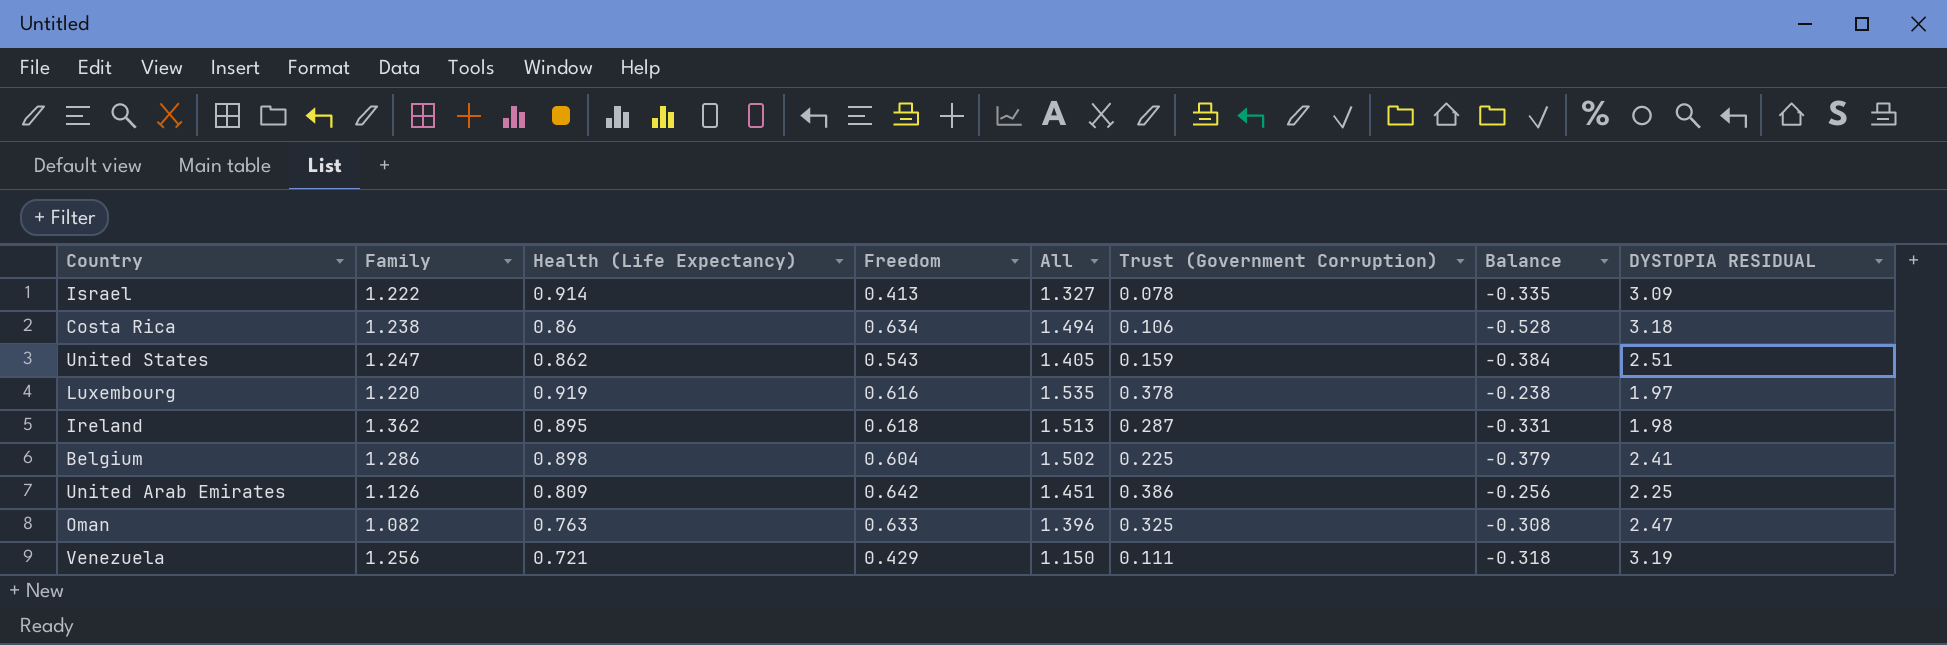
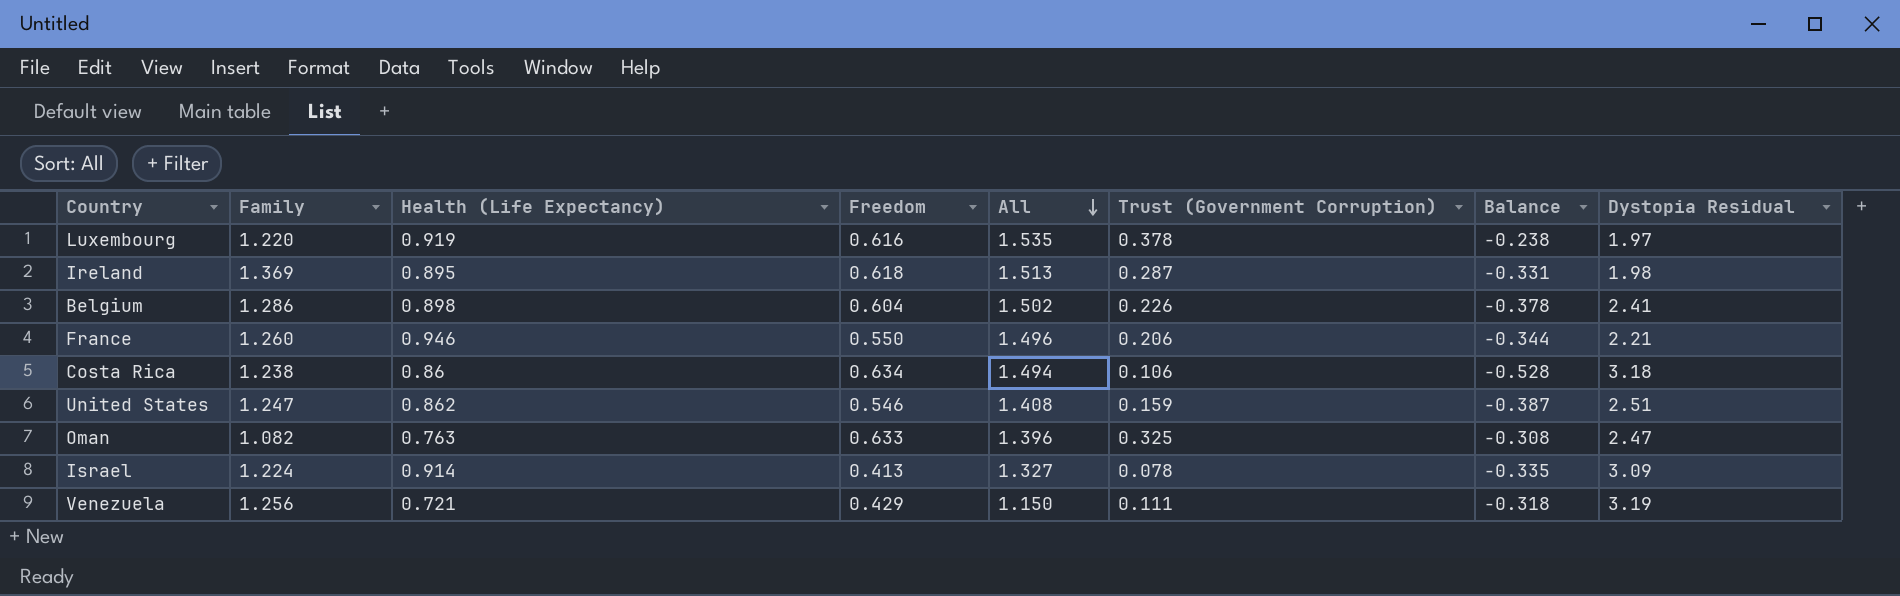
row order: none -> All descending
column name: DYSTOPIA RESIDUAL -> Dystopia Residual
row United Arab Emirates: 1.126 | 0.809 | 0.642 | 1.451 | 0.386 | -0.256 | 2.25 -> none
Ireland | Family: 1.362 -> 1.369
Belgium | Trust (Government Corruption): 0.225 -> 0.226
Belgium | Balance: -0.379 -> -0.378
row France: none -> 1.260 | 0.946 | 0.550 | 1.496 | 0.206 | -0.344 | 2.21
United States | Freedom: 0.543 -> 0.546
United States | All: 1.405 -> 1.408
United States | Balance: -0.384 -> -0.387
Israel | Family: 1.222 -> 1.224

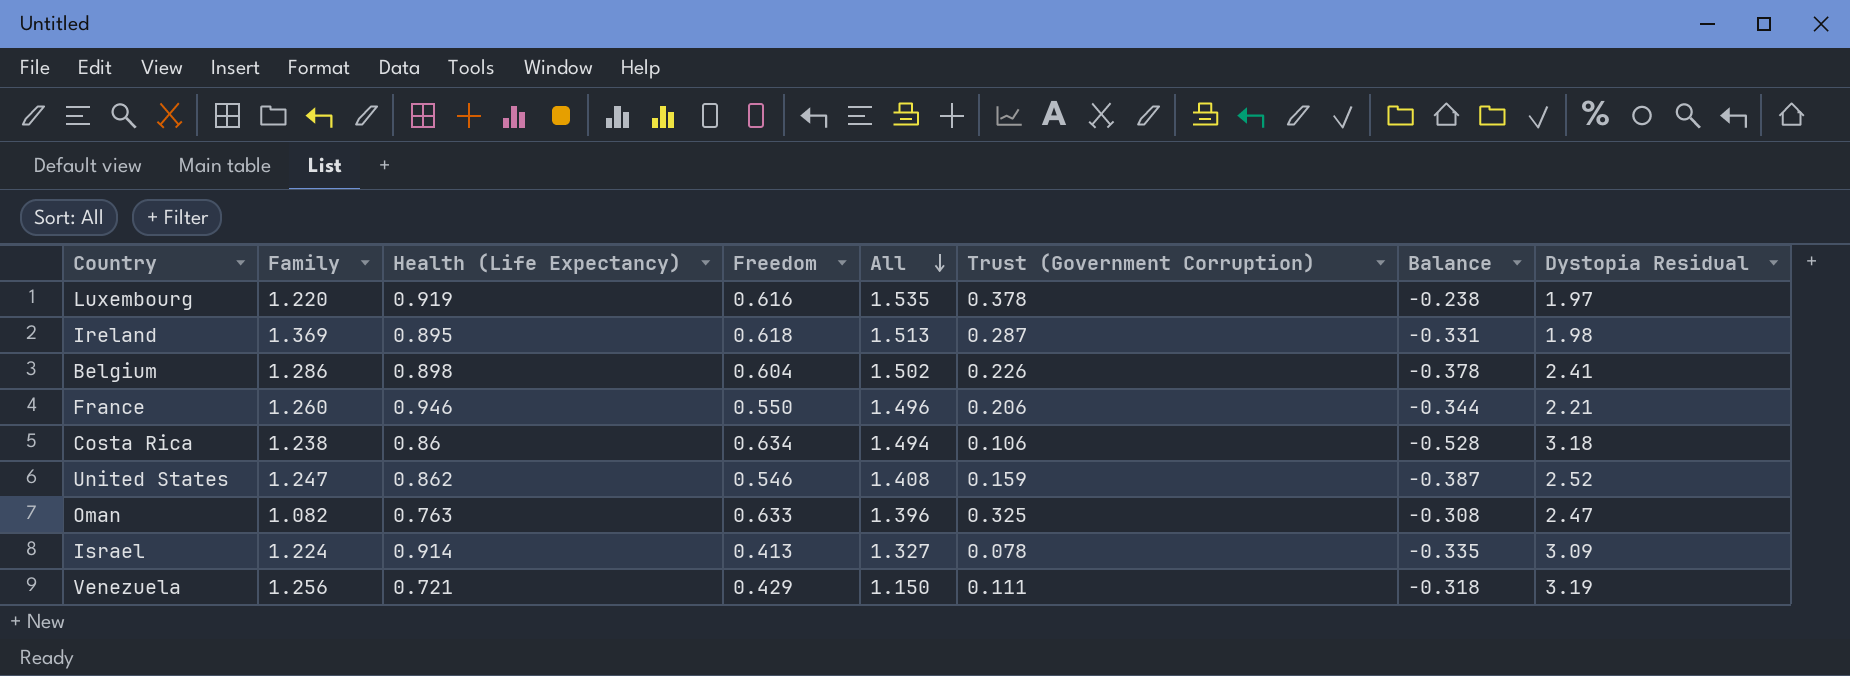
United States | Dystopia Residual: 2.51 -> 2.52

